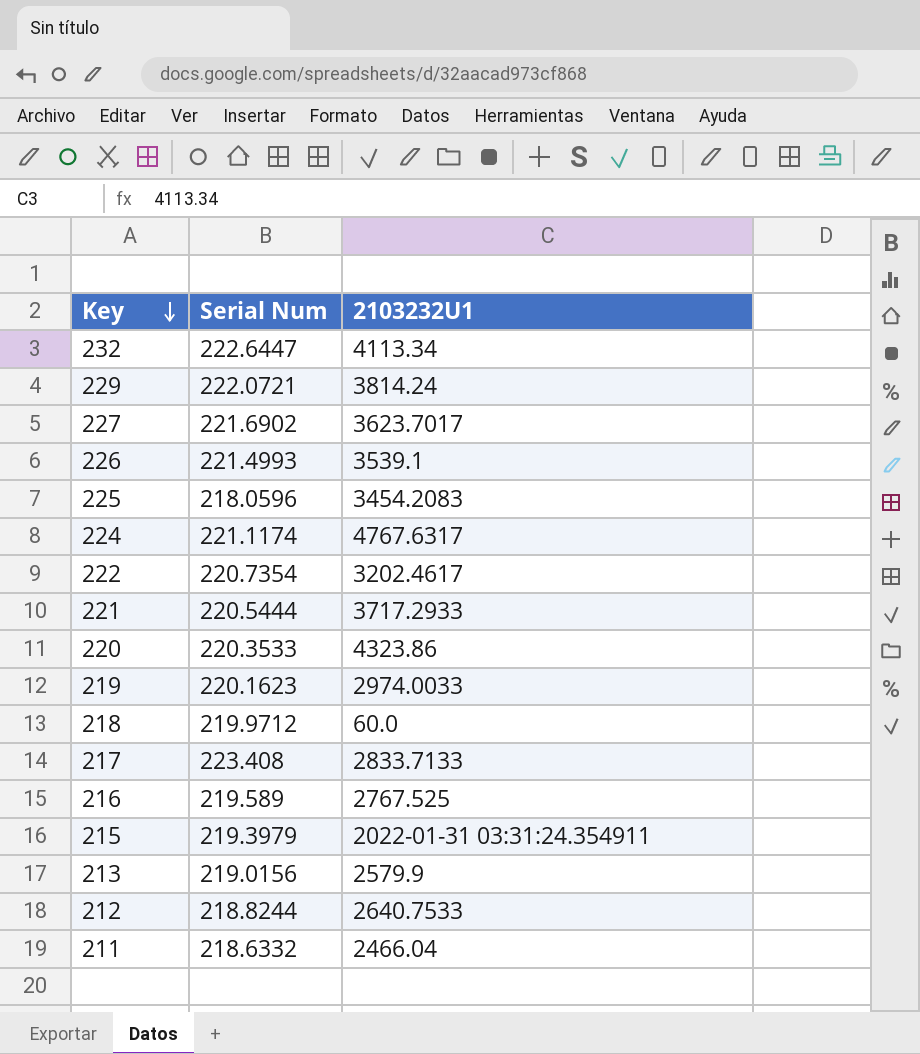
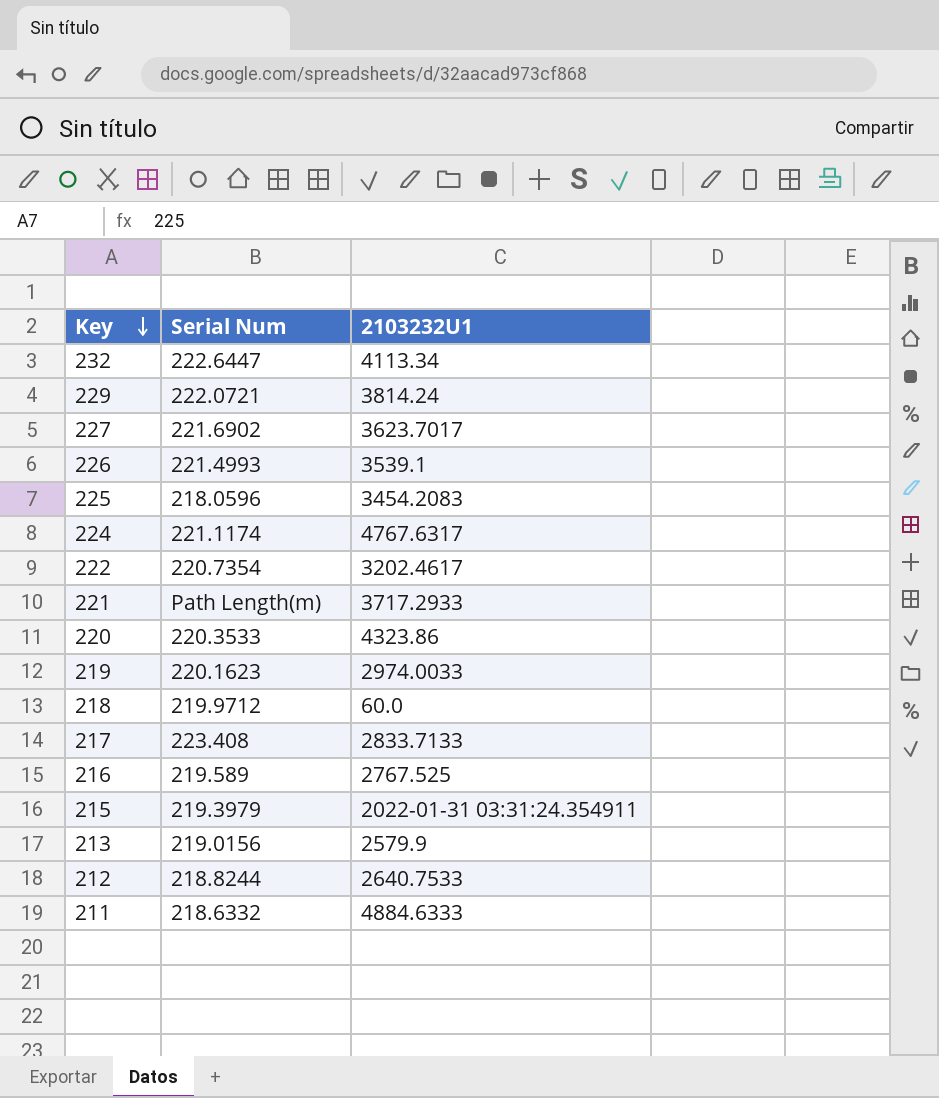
221 | Serial Num: 220.5444 -> Path Length(m)
211 | 2103232U1: 2466.04 -> 4884.6333

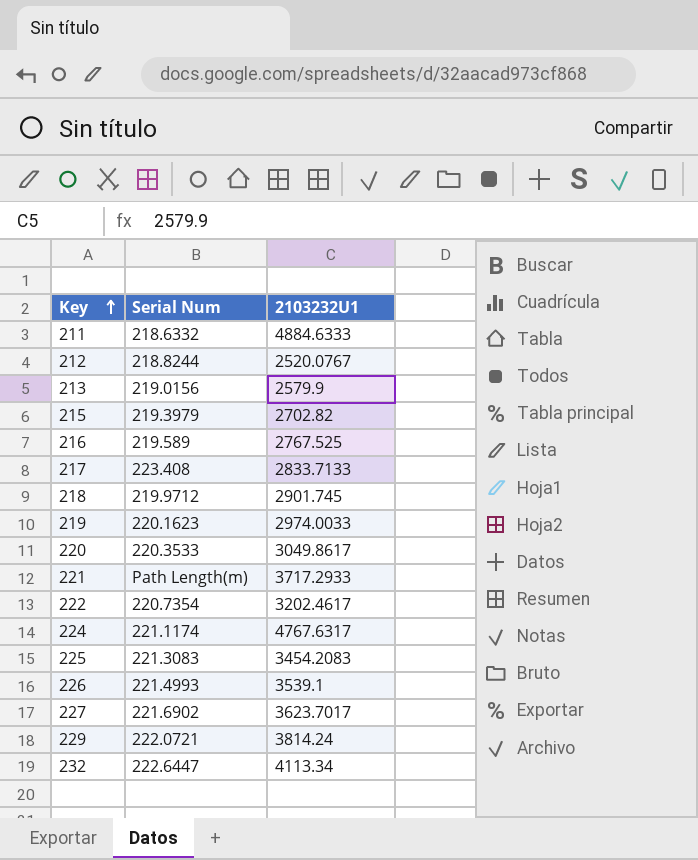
row order: Key descending -> Key ascending
212 | 2103232U1: 2640.7533 -> 2520.0767
215 | 2103232U1: 2022-01-31 03:31:24.354911 -> 2702.82
218 | 2103232U1: 60.0 -> 2901.745
220 | 2103232U1: 4323.86 -> 3049.8617
225 | Serial Num: 218.0596 -> 221.3083

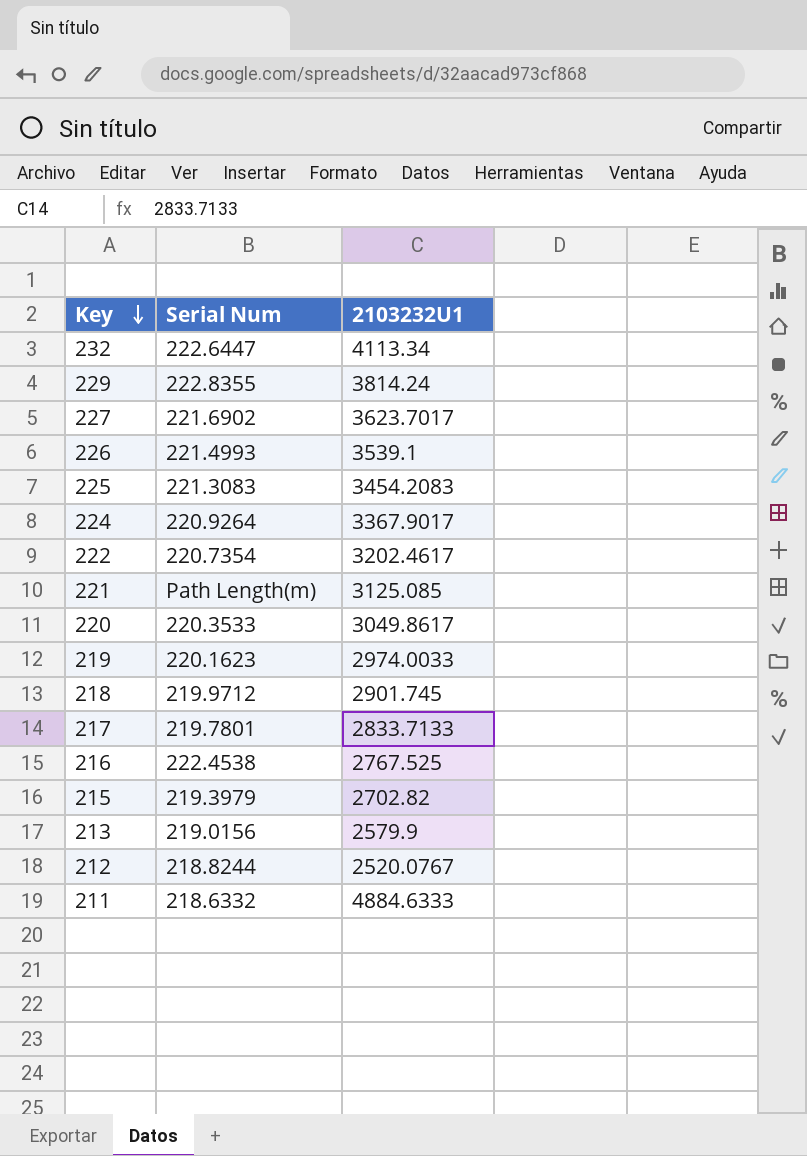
row order: Key ascending -> Key descending
229 | Serial Num: 222.0721 -> 222.8355
224 | Serial Num: 221.1174 -> 220.9264
224 | 2103232U1: 4767.6317 -> 3367.9017
221 | 2103232U1: 3717.2933 -> 3125.085
217 | Serial Num: 223.408 -> 219.7801
216 | Serial Num: 219.589 -> 222.4538

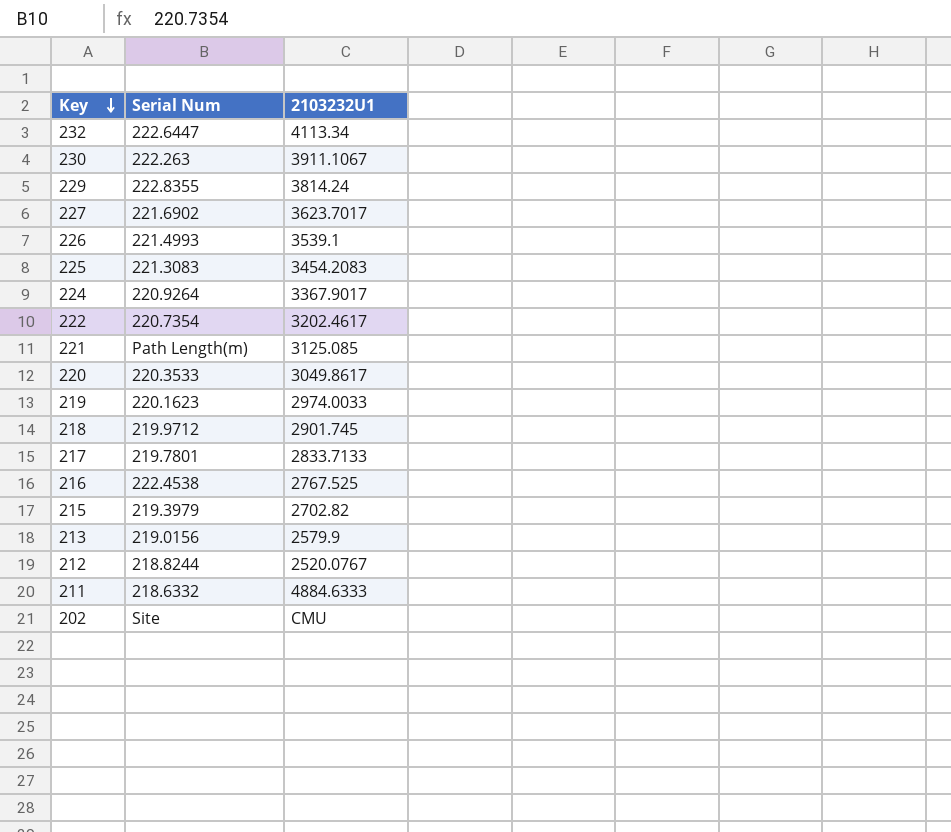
row 230: none -> 222.263 | 3911.1067
row 202: none -> Site | CMU

